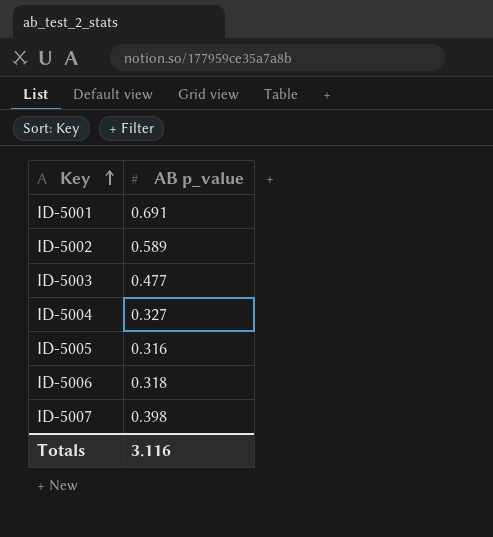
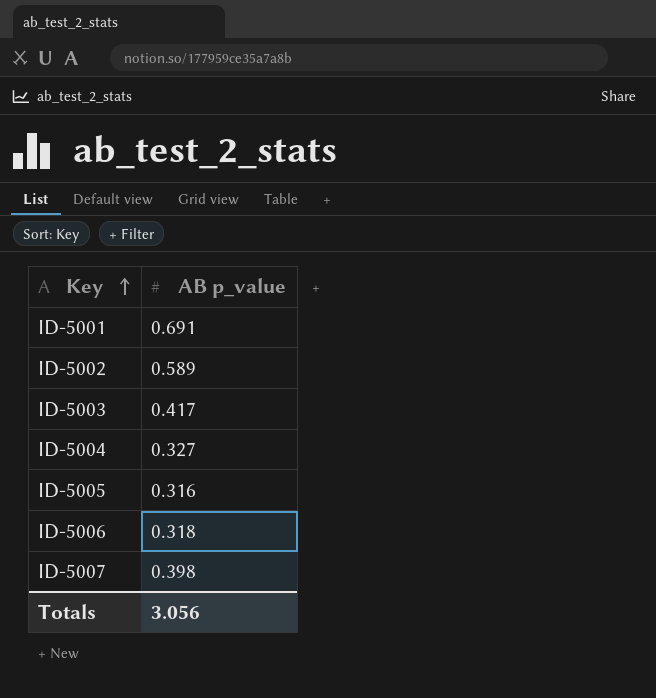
ID-5003 | AB p_value: 0.477 -> 0.417
Totals | AB p_value: 3.116 -> 3.056

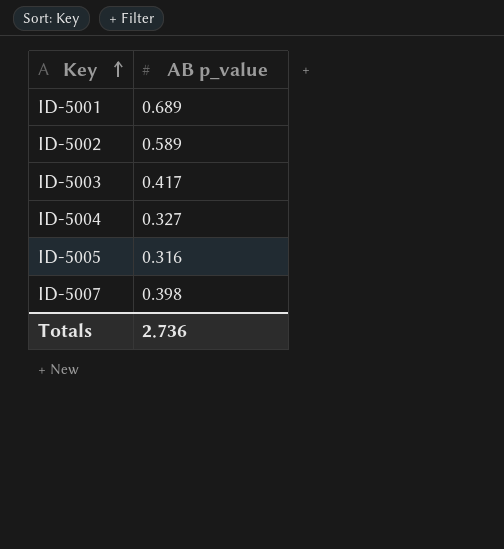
row ID-5006: 0.318 -> none
ID-5001 | AB p_value: 0.691 -> 0.689
Totals | AB p_value: 3.056 -> 2.736

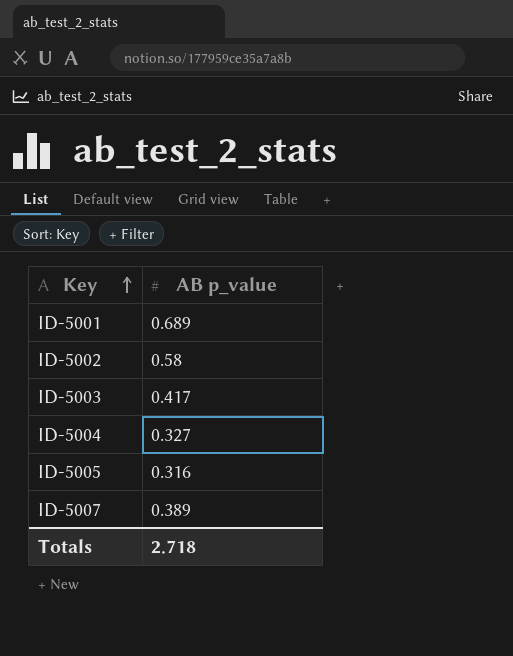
ID-5002 | AB p_value: 0.589 -> 0.58
ID-5007 | AB p_value: 0.398 -> 0.389
Totals | AB p_value: 2.736 -> 2.718

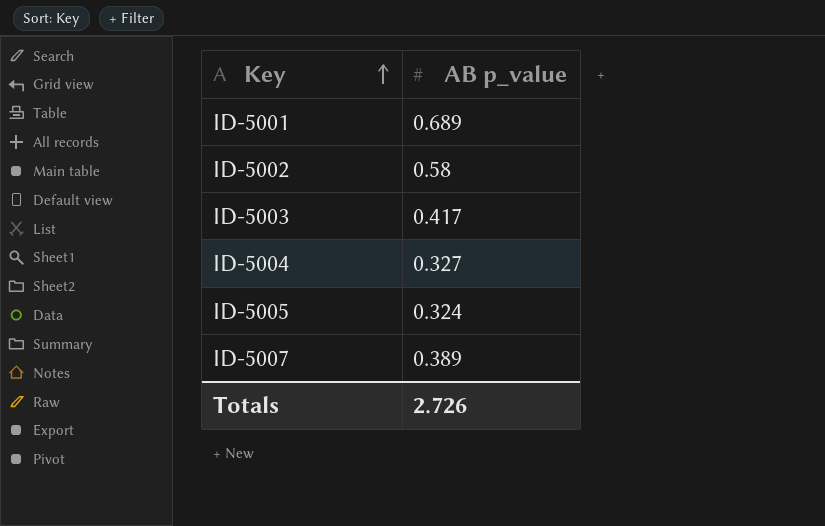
ID-5005 | AB p_value: 0.316 -> 0.324
Totals | AB p_value: 2.718 -> 2.726

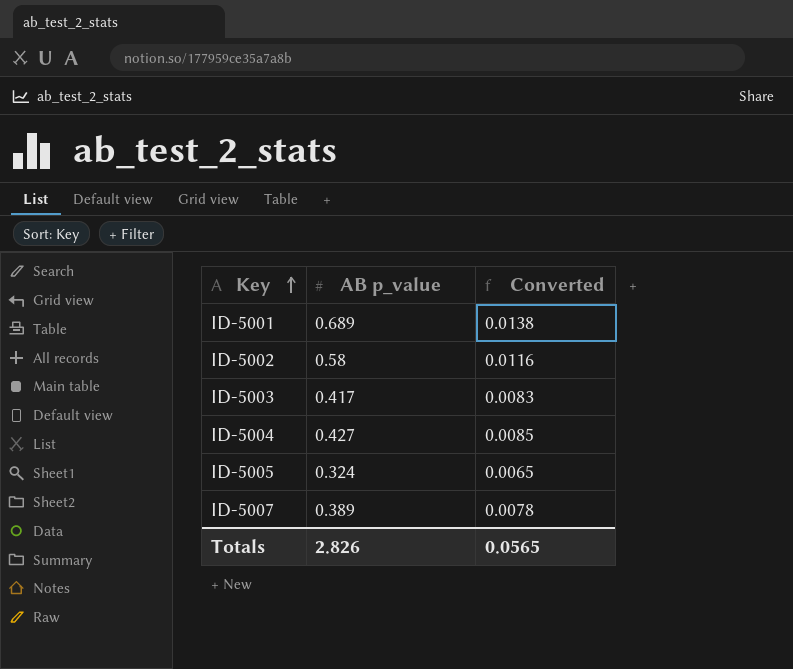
column Converted | formula: none -> [AB p_value] * 0.02
ID-5004 | AB p_value: 0.327 -> 0.427
Totals | AB p_value: 2.726 -> 2.826

